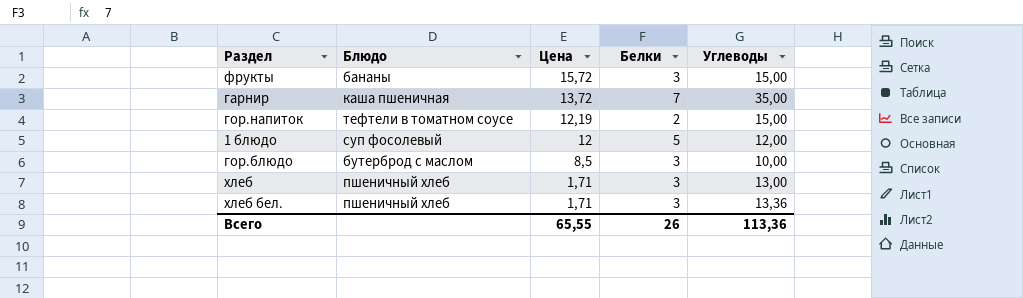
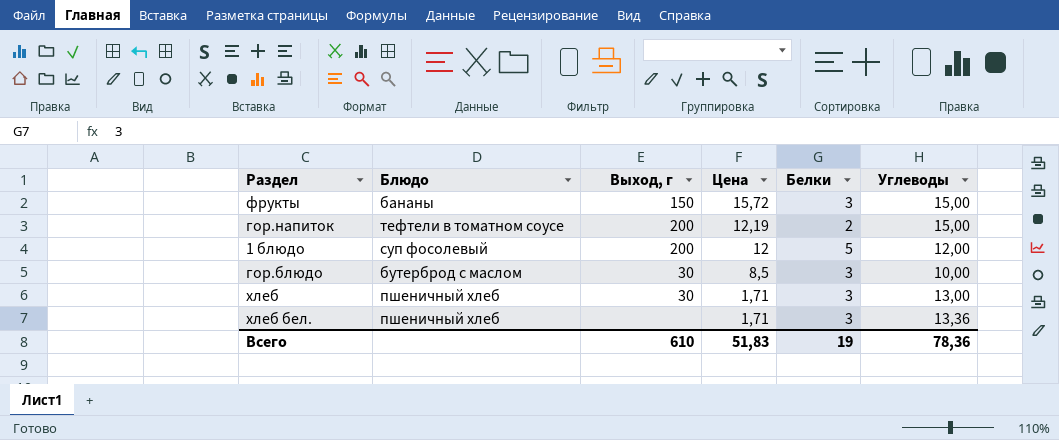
column Выход, г | position: none -> 3
row гарнир: каша пшеничная | 13,72 | 7 | 35,00 -> none
Всего | Цена: 65,55 -> 51,83
Всего | Белки: 26 -> 19
Всего | Углеводы: 113,36 -> 78,36

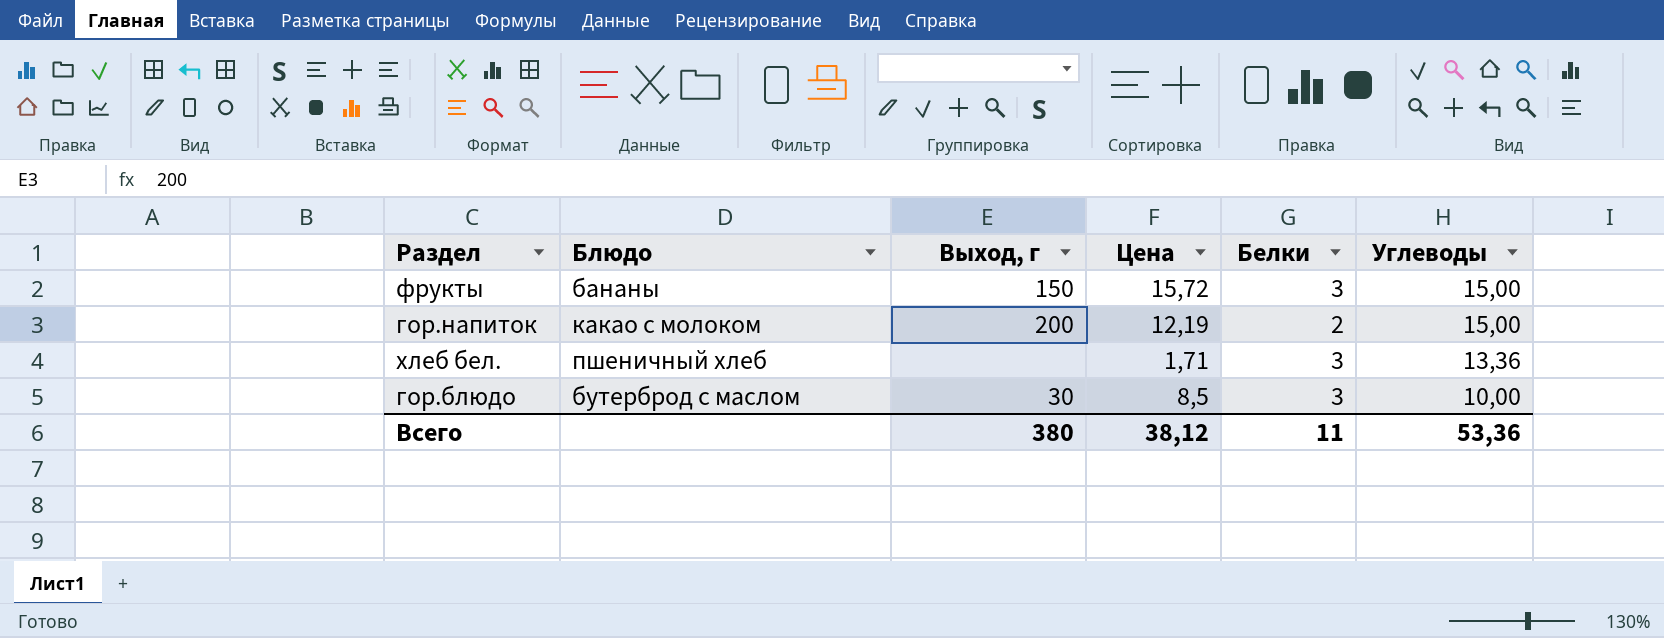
row order: Цена descending -> Углеводы descending
row 1 блюдо: суп фосолевый | 200 | 12 | 5 | 12,00 -> none
row хлеб: пшеничный хлеб | 30 | 1,71 | 3 | 13,00 -> none
гор.напиток | Блюдо: тефтели в томатном соусе -> какао с молоком
Всего | Выход, г: 610 -> 380
Всего | Цена: 51,83 -> 38,12
Всего | Белки: 19 -> 11
Всего | Углеводы: 78,36 -> 53,36

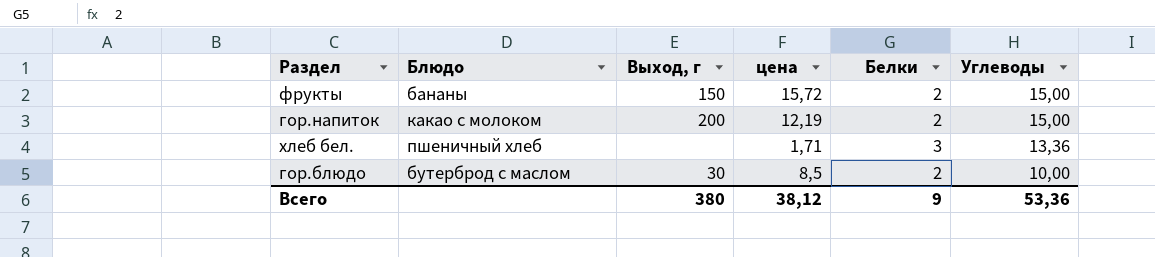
column name: Цена -> цена
фрукты | Белки: 3 -> 2
гор.блюдо | Белки: 3 -> 2
Всего | Белки: 11 -> 9

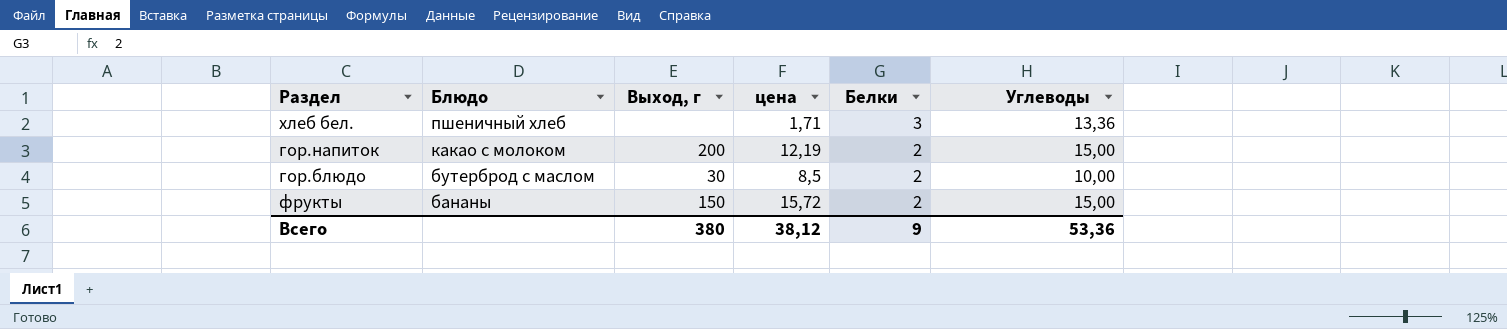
row order: Углеводы descending -> Блюдо descending

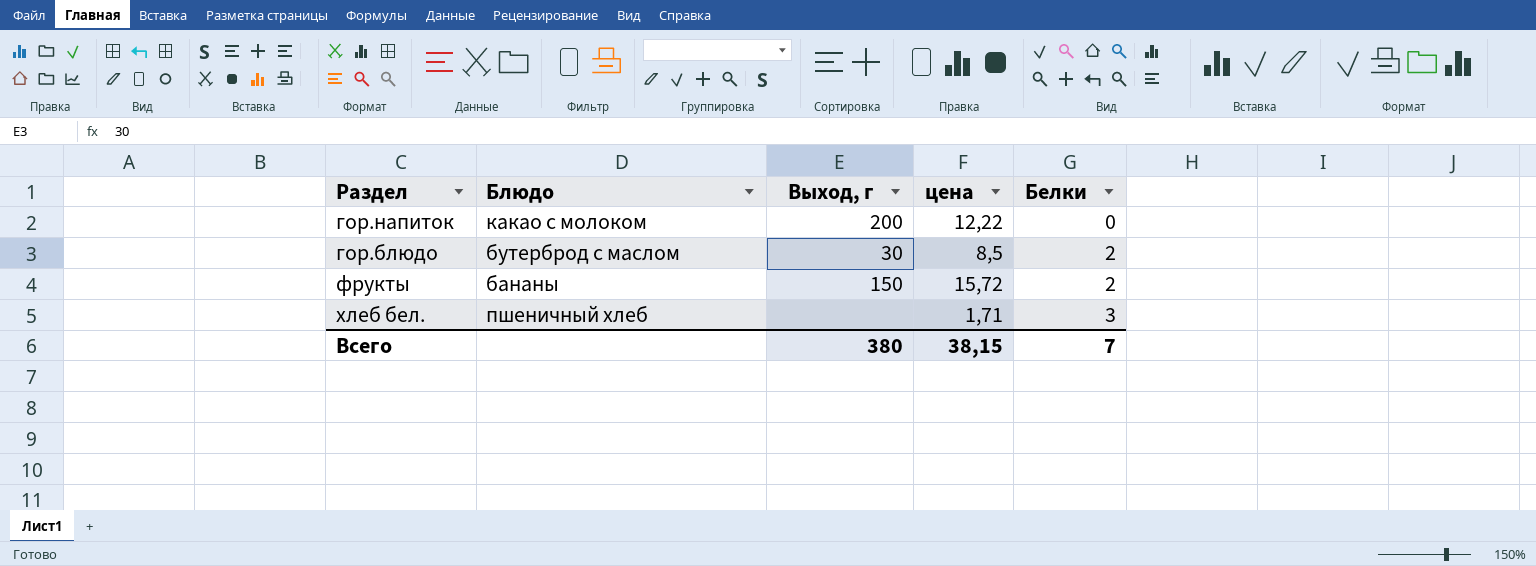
row order: Блюдо descending -> Белки ascending
column Углеводы | position: 6 -> none
гор.напиток | цена: 12,19 -> 12,22
гор.напиток | Белки: 2 -> 0
Всего | цена: 38,12 -> 38,15
Всего | Белки: 9 -> 7

